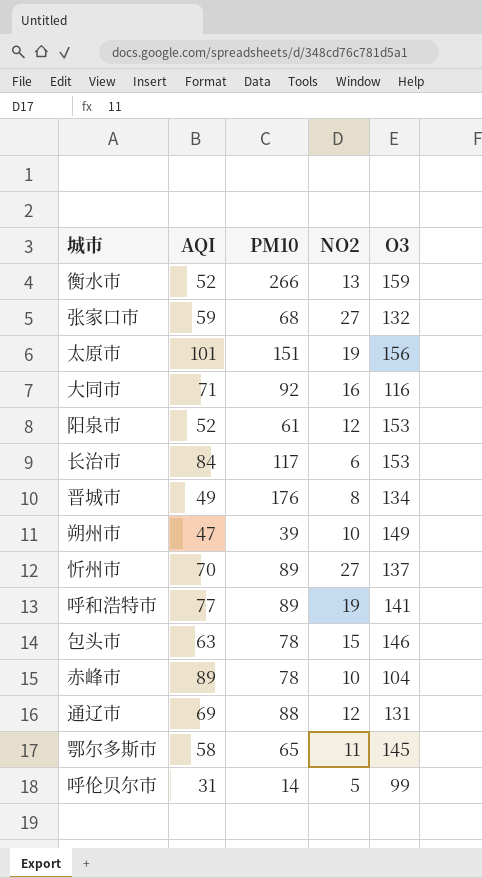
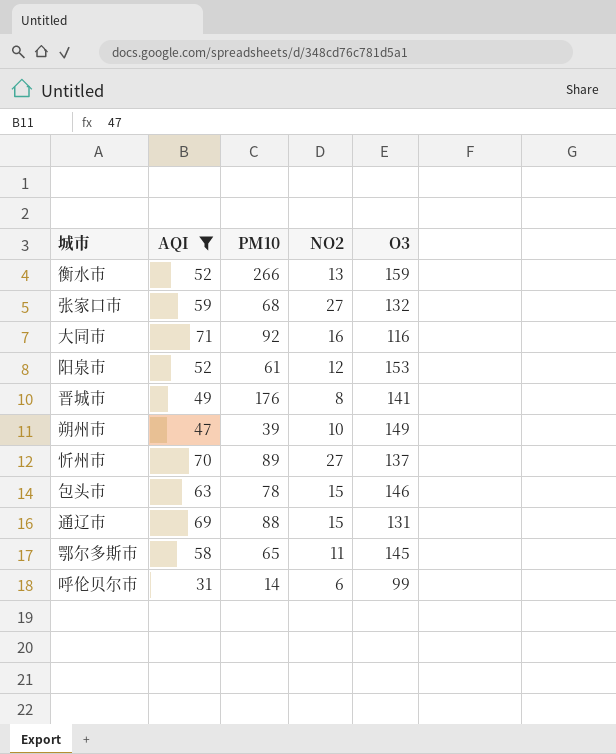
filter: none -> AQI <= 71
晋城市 | O3: 134 -> 141
通辽市 | NO2: 12 -> 15
呼伦贝尔市 | NO2: 5 -> 6

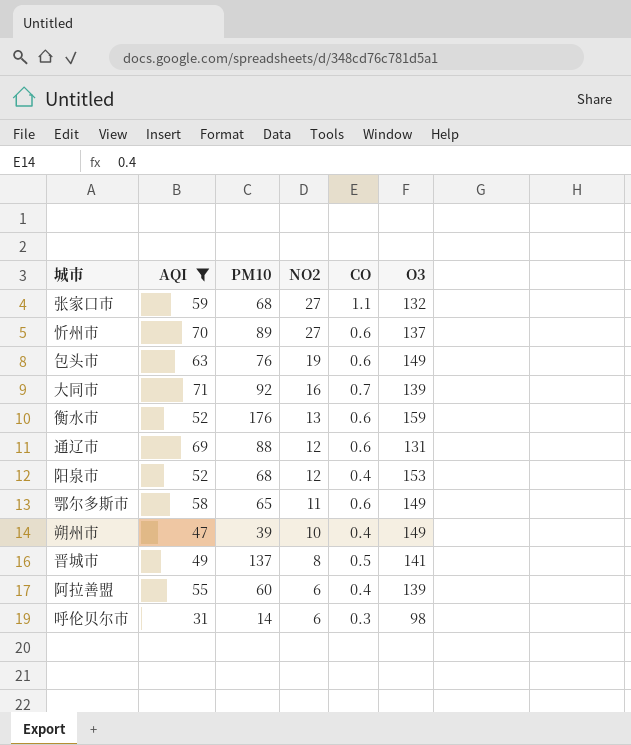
row order: none -> NO2 descending
column CO | position: none -> 5
包头市 | PM10: 78 -> 76
包头市 | NO2: 15 -> 19
包头市 | O3: 146 -> 149
大同市 | O3: 116 -> 139
衡水市 | PM10: 266 -> 176
通辽市 | NO2: 15 -> 12
阳泉市 | PM10: 61 -> 68
鄂尔多斯市 | O3: 145 -> 149
晋城市 | PM10: 176 -> 137
row 阿拉善盟: none -> 55 | 60 | 6 | 0.4 | 139
呼伦贝尔市 | O3: 99 -> 98

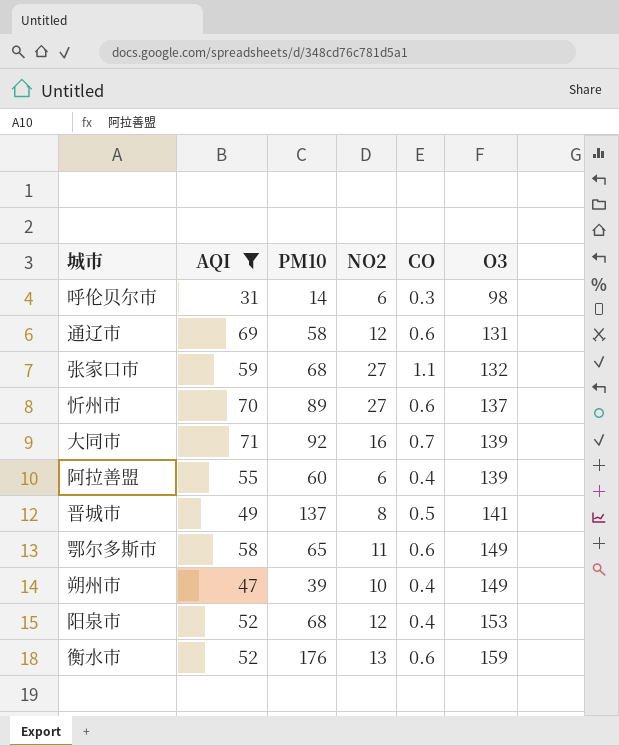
row order: NO2 descending -> O3 ascending
row 包头市: 63 | 76 | 19 | 0.6 | 149 -> none
通辽市 | PM10: 88 -> 58

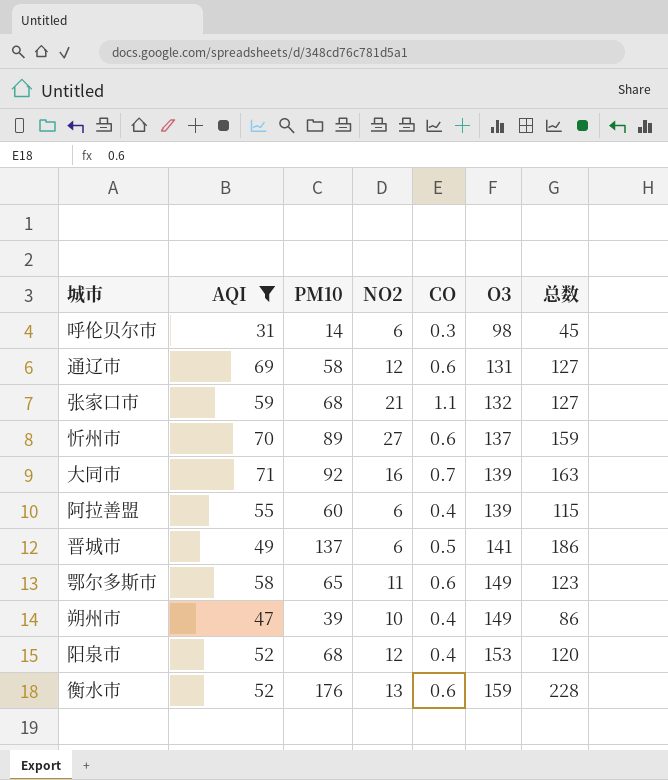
column 总数 | formula: none -> [AQI] + [PM10]
张家口市 | NO2: 27 -> 21
晋城市 | NO2: 8 -> 6

